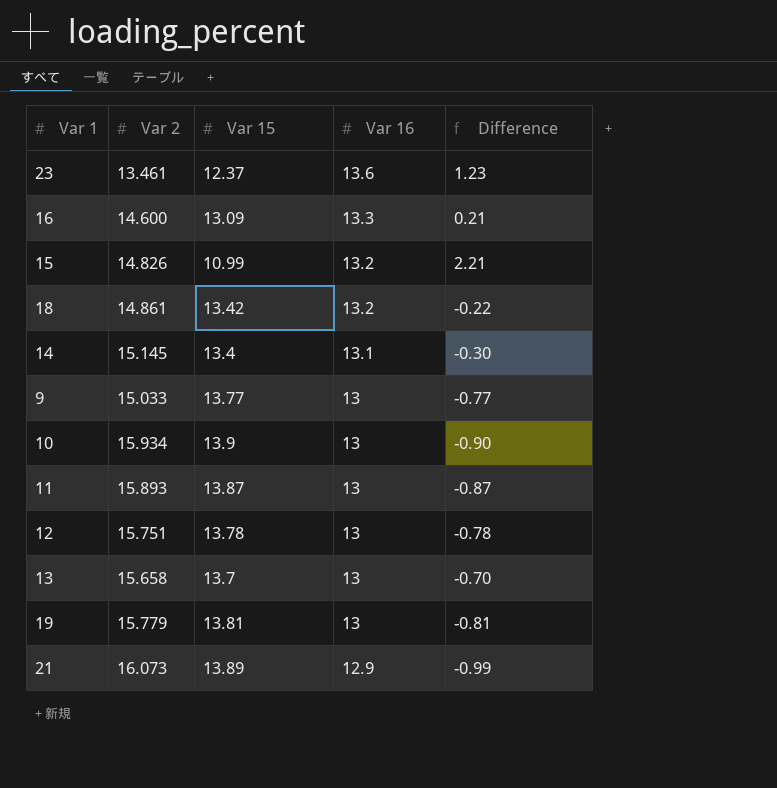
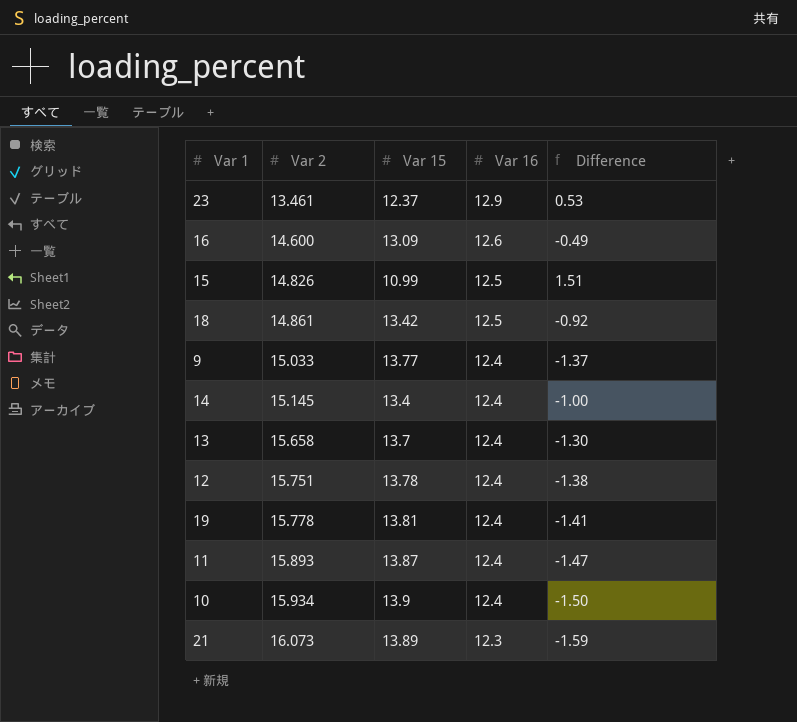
row order: Var 16 descending -> Var 2 ascending
23 | Var 16: 13.6 -> 12.9
23 | Difference: 1.23 -> 0.53
16 | Var 16: 13.3 -> 12.6
16 | Difference: 0.21 -> -0.49
15 | Var 16: 13.2 -> 12.5
15 | Difference: 2.21 -> 1.51
18 | Var 16: 13.2 -> 12.5
18 | Difference: -0.22 -> -0.92
9 | Var 16: 13 -> 12.4
9 | Difference: -0.77 -> -1.37
14 | Var 16: 13.1 -> 12.4
14 | Difference: -0.30 -> -1.00
13 | Var 16: 13 -> 12.4
13 | Difference: -0.70 -> -1.30
12 | Var 16: 13 -> 12.4
12 | Difference: -0.78 -> -1.38
19 | Var 2: 15.779 -> 15.778
19 | Var 16: 13 -> 12.4
19 | Difference: -0.81 -> -1.41
11 | Var 16: 13 -> 12.4
11 | Difference: -0.87 -> -1.47
10 | Var 16: 13 -> 12.4
10 | Difference: -0.90 -> -1.50
21 | Var 16: 12.9 -> 12.3
21 | Difference: -0.99 -> -1.59

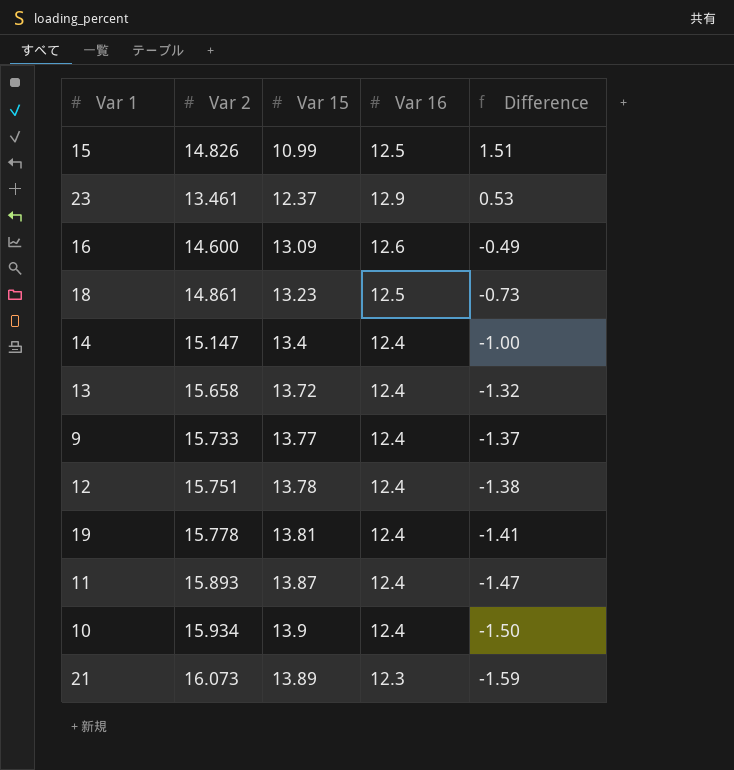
row order: Var 2 ascending -> Difference descending
18 | Var 15: 13.42 -> 13.23
18 | Difference: -0.92 -> -0.73
14 | Var 2: 15.145 -> 15.147
13 | Var 15: 13.7 -> 13.72
13 | Difference: -1.30 -> -1.32
9 | Var 2: 15.033 -> 15.733

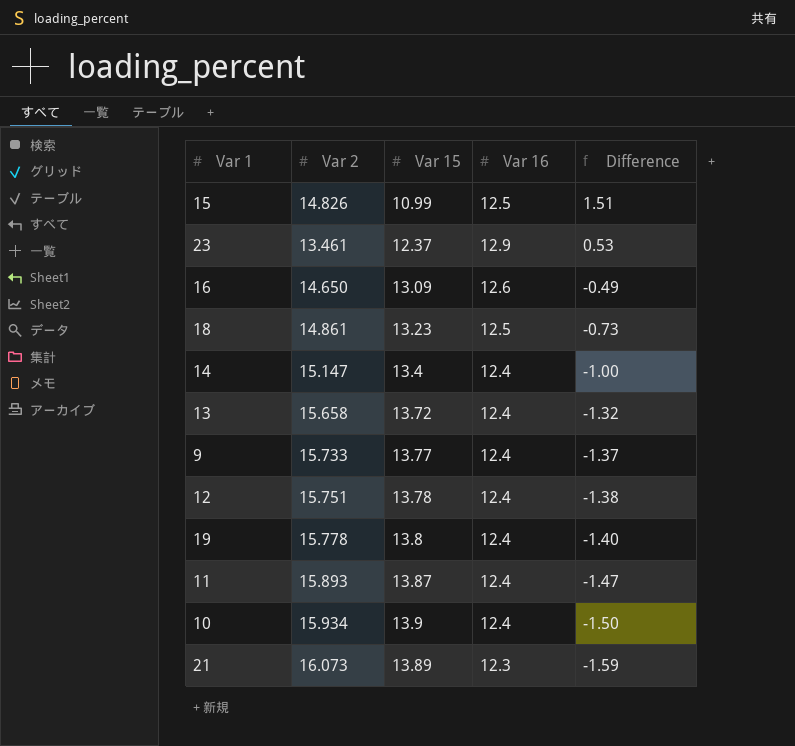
16 | Var 2: 14.600 -> 14.650
19 | Var 15: 13.81 -> 13.8
19 | Difference: -1.41 -> -1.40

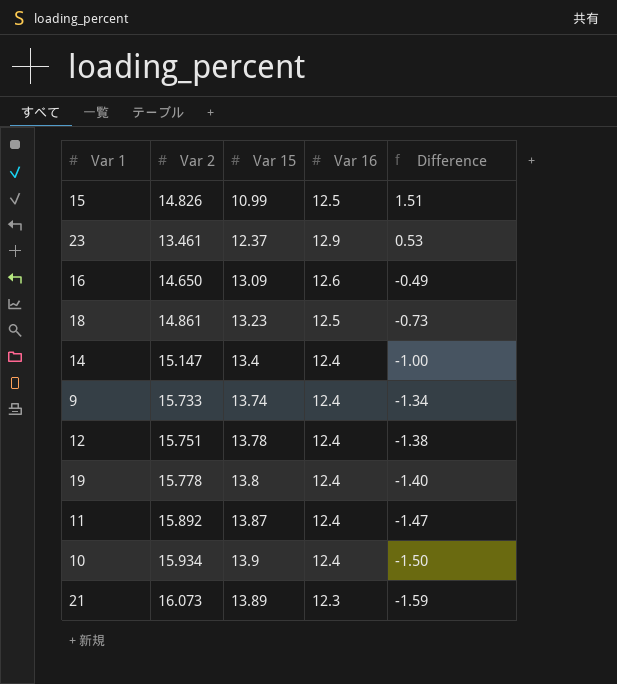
row 13: 15.658 | 13.72 | 12.4 | -1.32 -> none
9 | Var 15: 13.77 -> 13.74
9 | Difference: -1.37 -> -1.34
11 | Var 2: 15.893 -> 15.892

